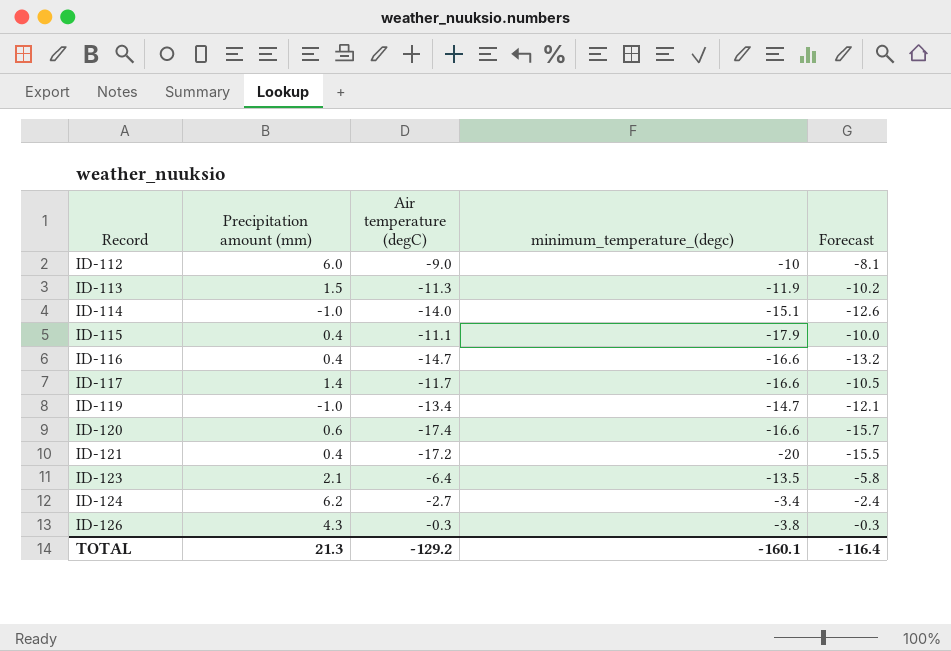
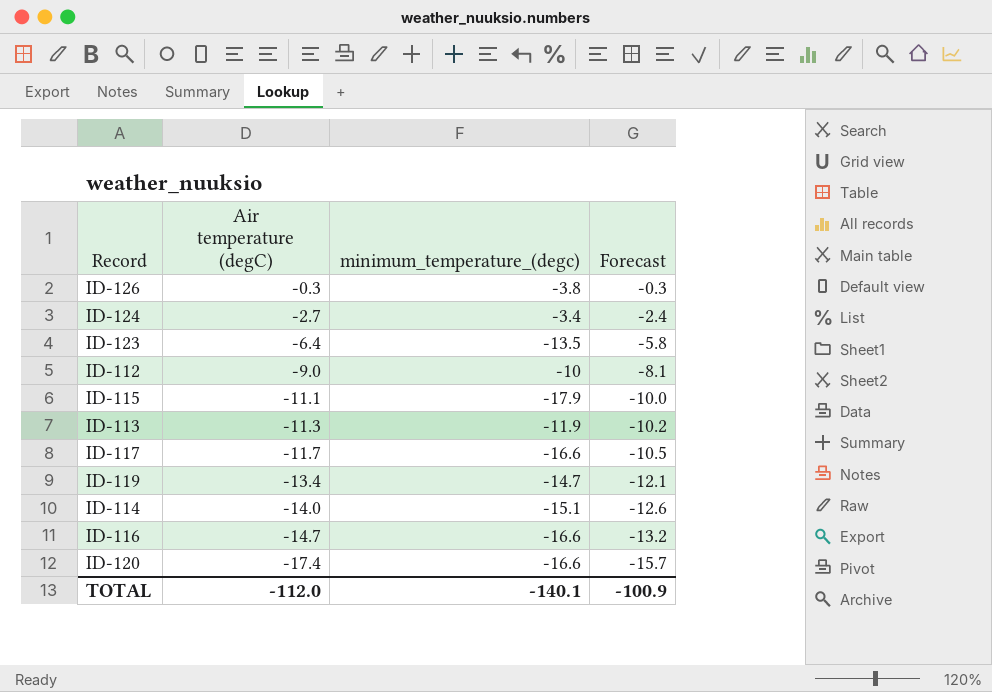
row order: Record ascending -> Air temperature (degC) descending
column Precipitation amount (mm) | position: 2 -> none
row ID-121: 0.4 | -17.2 | -20 | -15.5 -> none
TOTAL | Air temperature (degC): -129.2 -> -112.0
TOTAL | minimum_temperature_(degc): -160.1 -> -140.1
TOTAL | Forecast: -116.4 -> -100.9

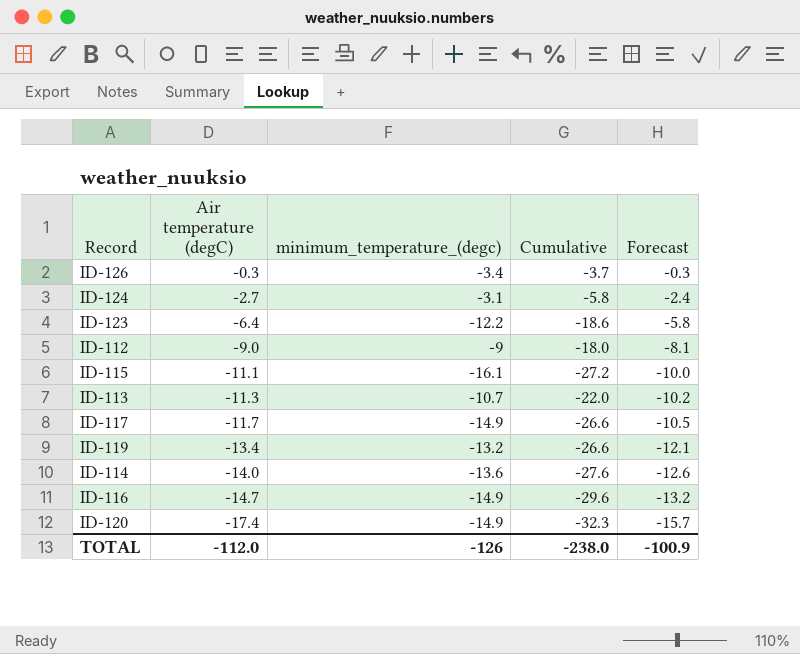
column Cumulative | formula: none -> [Air temperature (degC)] + [minimum_temperature_(degc)]
ID-126 | minimum_temperature_(degc): -3.8 -> -3.4
ID-124 | minimum_temperature_(degc): -3.4 -> -3.1
ID-123 | minimum_temperature_(degc): -13.5 -> -12.2
ID-112 | minimum_temperature_(degc): -10 -> -9
ID-115 | minimum_temperature_(degc): -17.9 -> -16.1
ID-113 | minimum_temperature_(degc): -11.9 -> -10.7
ID-117 | minimum_temperature_(degc): -16.6 -> -14.9
ID-119 | minimum_temperature_(degc): -14.7 -> -13.2
ID-114 | minimum_temperature_(degc): -15.1 -> -13.6
ID-116 | minimum_temperature_(degc): -16.6 -> -14.9
ID-120 | minimum_temperature_(degc): -16.6 -> -14.9
TOTAL | minimum_temperature_(degc): -140.1 -> -126

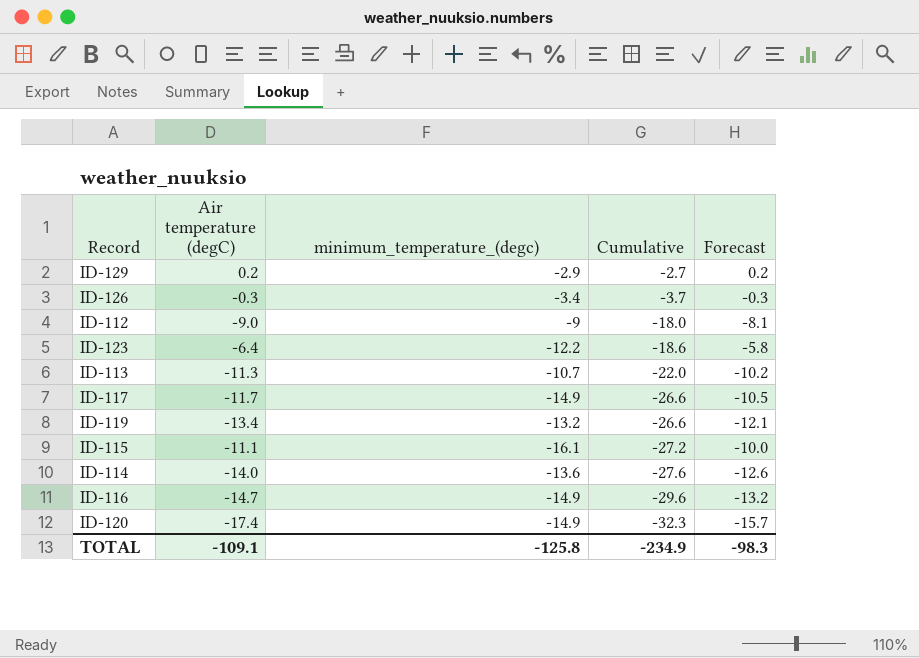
row order: Air temperature (degC) descending -> Cumulative descending
row ID-124: -2.7 | -3.1 | -5.8 | -2.4 -> none
row ID-129: none -> 0.2 | -2.9 | -2.7 | 0.2
TOTAL | Air temperature (degC): -112.0 -> -109.1
TOTAL | minimum_temperature_(degc): -126 -> -125.8
TOTAL | Cumulative: -238.0 -> -234.9
TOTAL | Forecast: -100.9 -> -98.3

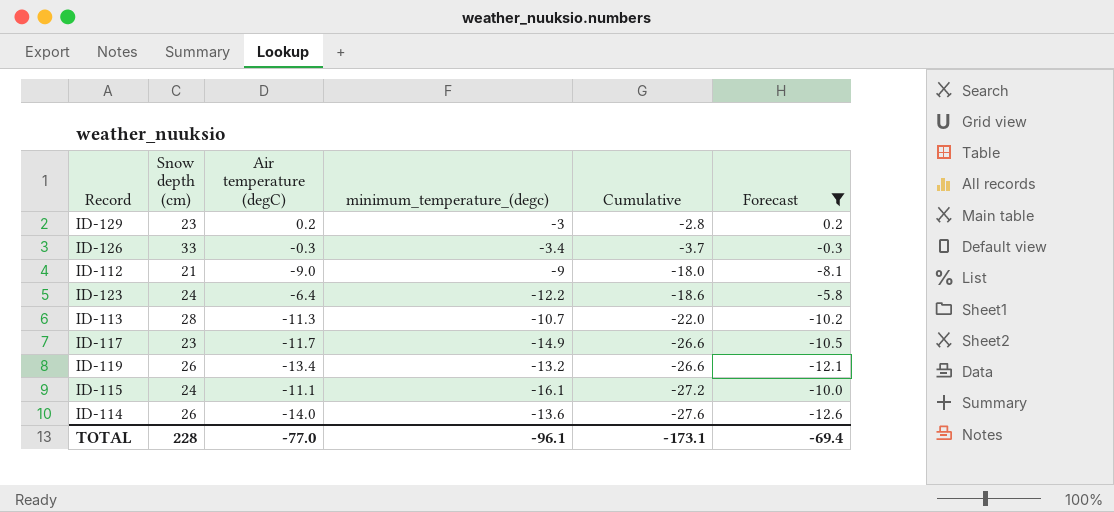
filter: none -> Forecast >= -12.6
column Snow depth (cm) | position: none -> 2
ID-129 | minimum_temperature_(degc): -2.9 -> -3
ID-129 | Cumulative: -2.7 -> -2.8
TOTAL | Air temperature (degC): -109.1 -> -77.0
TOTAL | minimum_temperature_(degc): -125.8 -> -96.1
TOTAL | Cumulative: -234.9 -> -173.1
TOTAL | Forecast: -98.3 -> -69.4

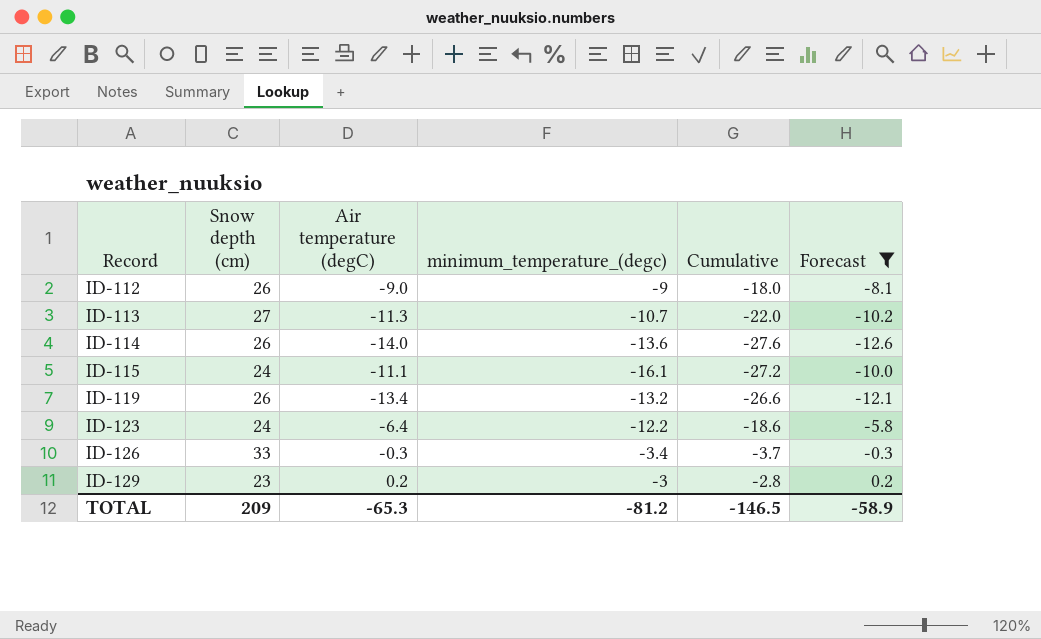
row order: Cumulative descending -> Record ascending
row ID-117: 23 | -11.7 | -14.9 | -26.6 | -10.5 -> none
ID-112 | Snow depth (cm): 21 -> 26
ID-113 | Snow depth (cm): 28 -> 27
TOTAL | Snow depth (cm): 228 -> 209
TOTAL | Air temperature (degC): -77.0 -> -65.3
TOTAL | minimum_temperature_(degc): -96.1 -> -81.2
TOTAL | Cumulative: -173.1 -> -146.5
TOTAL | Forecast: -69.4 -> -58.9

